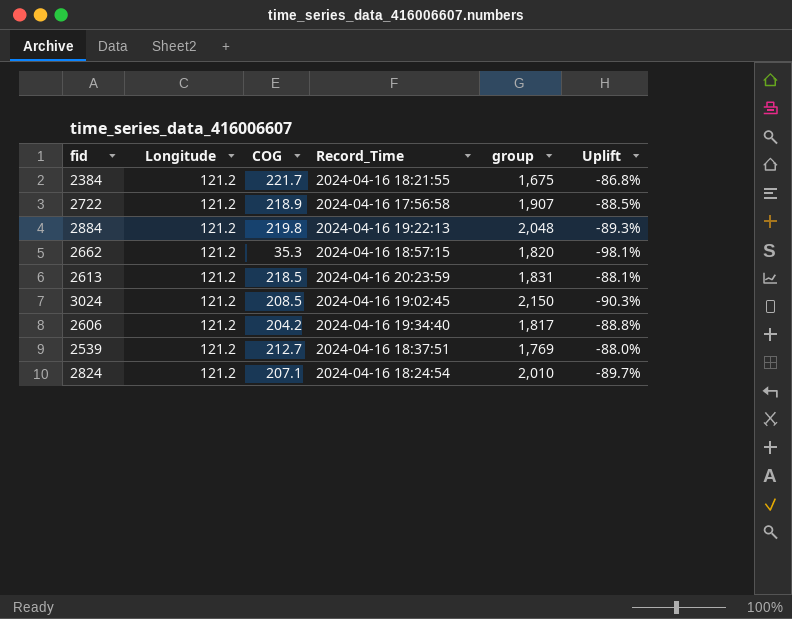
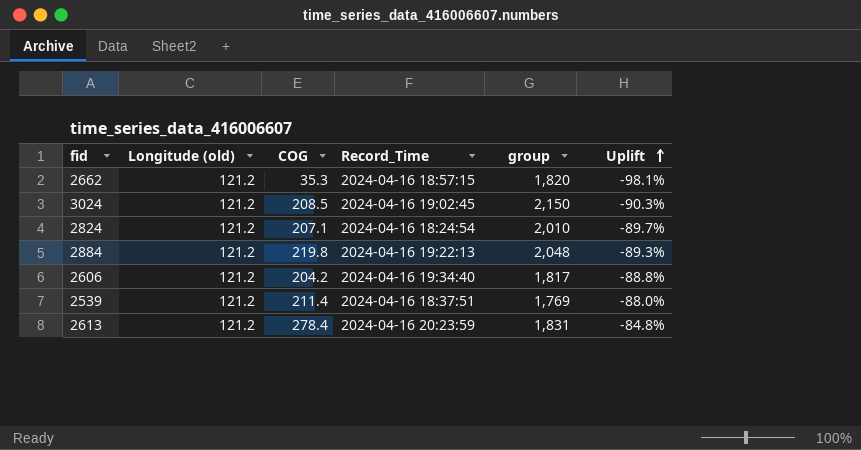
row order: none -> Uplift ascending
column name: Longitude -> Longitude (old)
row 2384: 121.2 | 221.7 | 2024-04-16 18:21:55 | 1,675 | -86.8% -> none
row 2722: 121.2 | 218.9 | 2024-04-16 17:56:58 | 1,907 | -88.5% -> none
2539 | COG: 212.7 -> 211.4
2613 | COG: 218.5 -> 278.4
2613 | Uplift: -88.1% -> -84.8%

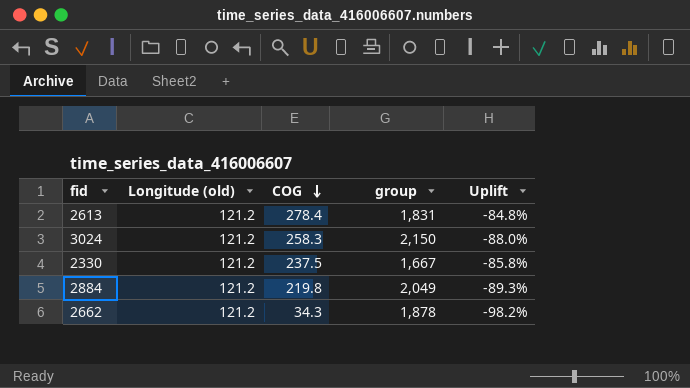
row order: Uplift ascending -> COG descending
column Record_Time | position: 4 -> none
row 2824: 121.2 | 207.1 | 2024-04-16 18:24:54 | 2,010 | -89.7% -> none
row 2606: 121.2 | 204.2 | 2024-04-16 19:34:40 | 1,817 | -88.8% -> none
row 2539: 121.2 | 211.4 | 2024-04-16 18:37:51 | 1,769 | -88.0% -> none
3024 | COG: 208.5 -> 258.3
3024 | Uplift: -90.3% -> -88.0%
row 2330: none -> 121.2 | 237.5 | 1,667 | -85.8%
2884 | group: 2,048 -> 2,049
2662 | COG: 35.3 -> 34.3
2662 | group: 1,820 -> 1,878
2662 | Uplift: -98.1% -> -98.2%

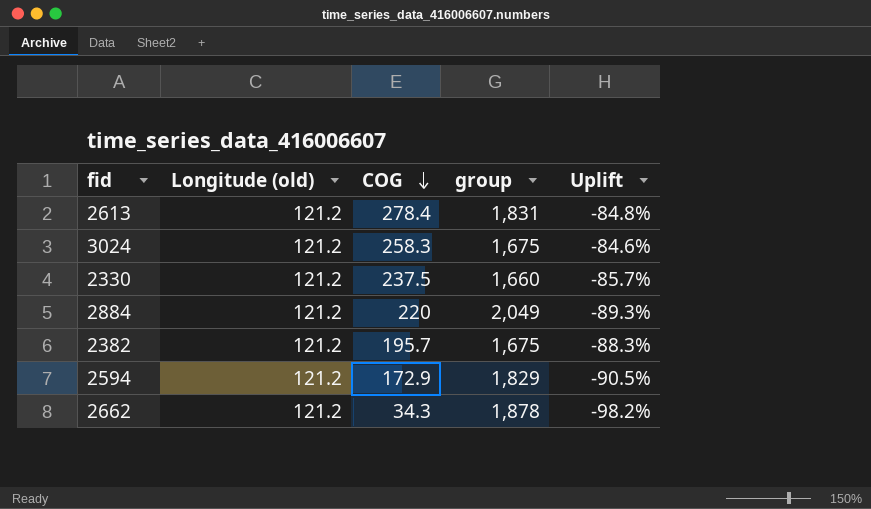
3024 | group: 2,150 -> 1,675
3024 | Uplift: -88.0% -> -84.6%
2330 | group: 1,667 -> 1,660
2330 | Uplift: -85.8% -> -85.7%
2884 | COG: 219.8 -> 220
row 2382: none -> 121.2 | 195.7 | 1,675 | -88.3%
row 2594: none -> 121.2 | 172.9 | 1,829 | -90.5%

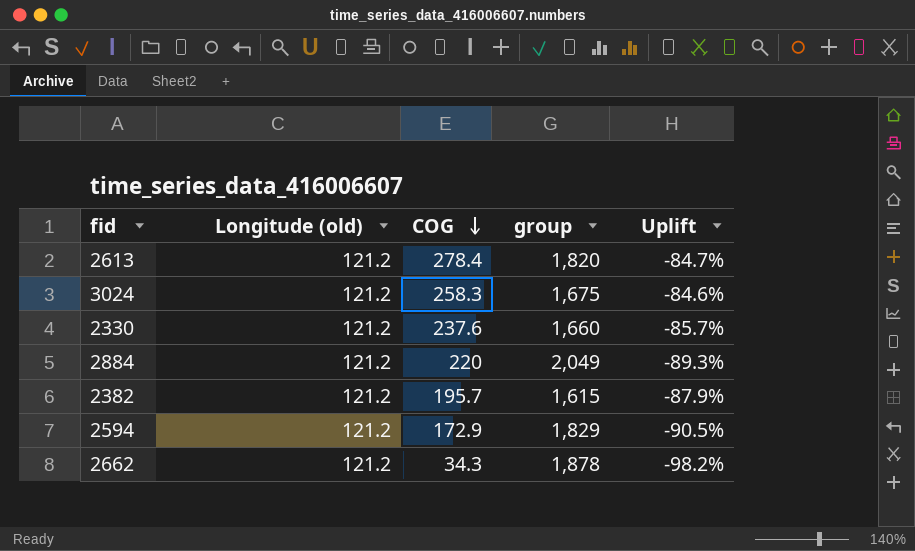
2613 | group: 1,831 -> 1,820
2613 | Uplift: -84.8% -> -84.7%
2330 | COG: 237.5 -> 237.6
2382 | group: 1,675 -> 1,615
2382 | Uplift: -88.3% -> -87.9%

